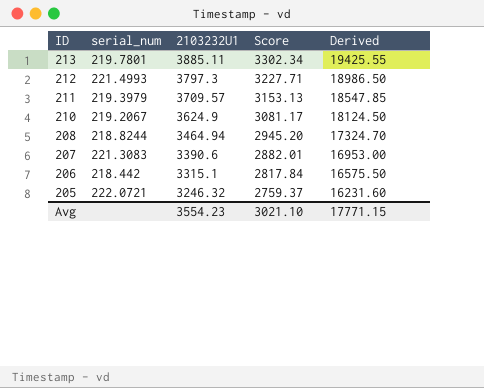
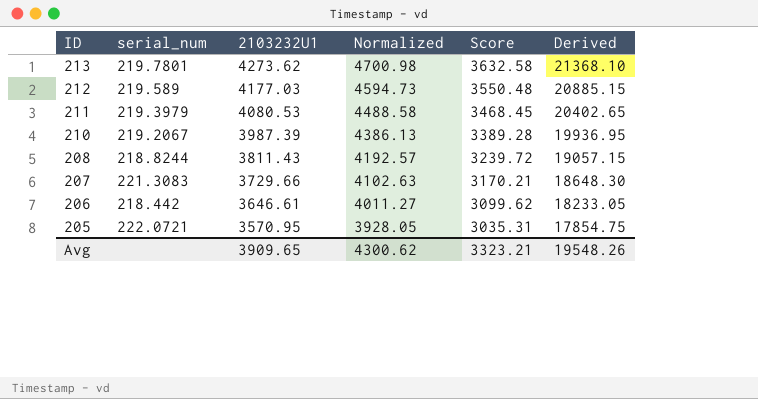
column Normalized | formula: none -> [2103232U1] * 1.1
213 | 2103232U1: 3885.11 -> 4273.62
213 | Score: 3302.34 -> 3632.58
213 | Derived: 19425.55 -> 21368.10
212 | serial_num: 221.4993 -> 219.589
212 | 2103232U1: 3797.3 -> 4177.03
212 | Score: 3227.71 -> 3550.48
212 | Derived: 18986.50 -> 20885.15
211 | 2103232U1: 3709.57 -> 4080.53
211 | Score: 3153.13 -> 3468.45
211 | Derived: 18547.85 -> 20402.65
210 | 2103232U1: 3624.9 -> 3987.39
210 | Score: 3081.17 -> 3389.28
210 | Derived: 18124.50 -> 19936.95
208 | 2103232U1: 3464.94 -> 3811.43
208 | Score: 2945.20 -> 3239.72
208 | Derived: 17324.70 -> 19057.15
207 | 2103232U1: 3390.6 -> 3729.66
207 | Score: 2882.01 -> 3170.21
207 | Derived: 16953.00 -> 18648.30
206 | 2103232U1: 3315.1 -> 3646.61
206 | Score: 2817.84 -> 3099.62
206 | Derived: 16575.50 -> 18233.05
205 | 2103232U1: 3246.32 -> 3570.95
205 | Score: 2759.37 -> 3035.31
205 | Derived: 16231.60 -> 17854.75
Avg | 2103232U1: 3554.23 -> 3909.65
Avg | Score: 3021.10 -> 3323.21
Avg | Derived: 17771.15 -> 19548.26

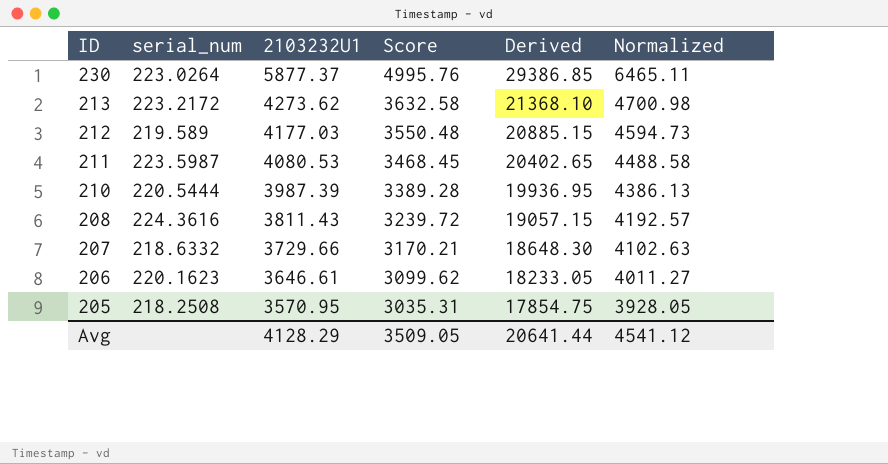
column Normalized | position: 4 -> 6
row 230: none -> 223.0264 | 5877.37 | 4995.76 | 29386.85 | 6465.11
213 | serial_num: 219.7801 -> 223.2172
211 | serial_num: 219.3979 -> 223.5987
210 | serial_num: 219.2067 -> 220.5444
208 | serial_num: 218.8244 -> 224.3616
207 | serial_num: 221.3083 -> 218.6332
206 | serial_num: 218.442 -> 220.1623
205 | serial_num: 222.0721 -> 218.2508
Avg | 2103232U1: 3909.65 -> 4128.29
Avg | Score: 3323.21 -> 3509.05
Avg | Derived: 19548.26 -> 20641.44
Avg | Normalized: 4300.62 -> 4541.12

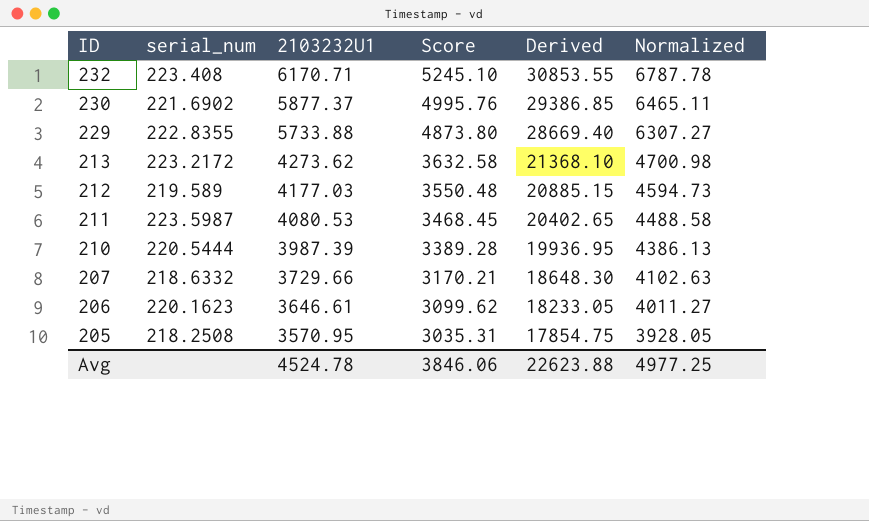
row 208: 224.3616 | 3811.43 | 3239.72 | 19057.15 | 4192.57 -> none
row 232: none -> 223.408 | 6170.71 | 5245.10 | 30853.55 | 6787.78
230 | serial_num: 223.0264 -> 221.6902
row 229: none -> 222.8355 | 5733.88 | 4873.80 | 28669.40 | 6307.27
Avg | 2103232U1: 4128.29 -> 4524.78
Avg | Score: 3509.05 -> 3846.06
Avg | Derived: 20641.44 -> 22623.88
Avg | Normalized: 4541.12 -> 4977.25

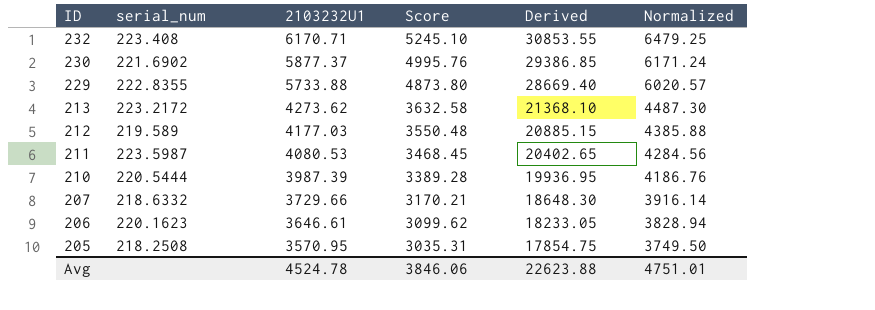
column Normalized | formula: [2103232U1] * 1.1 -> [2103232U1] * 1.05
Avg | Normalized: 4977.25 -> 4751.01

